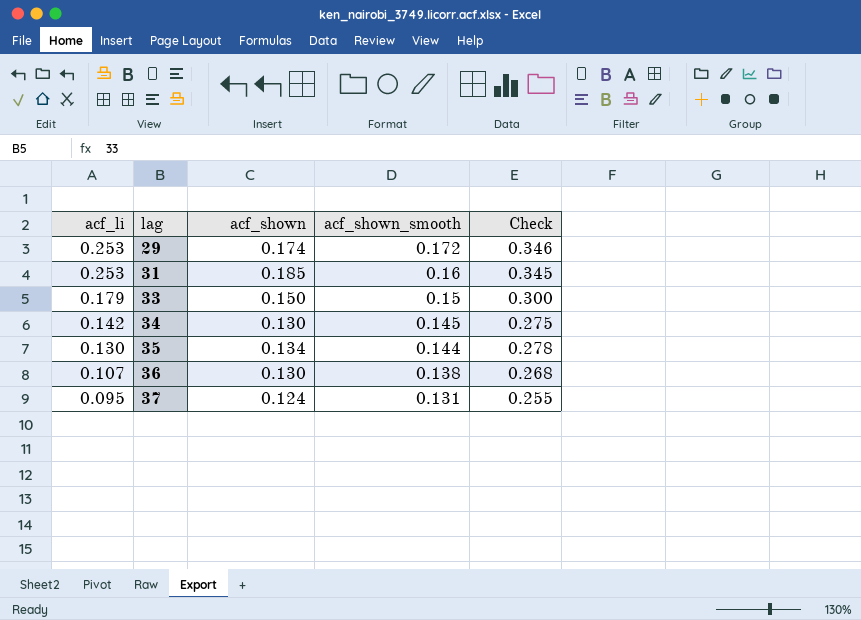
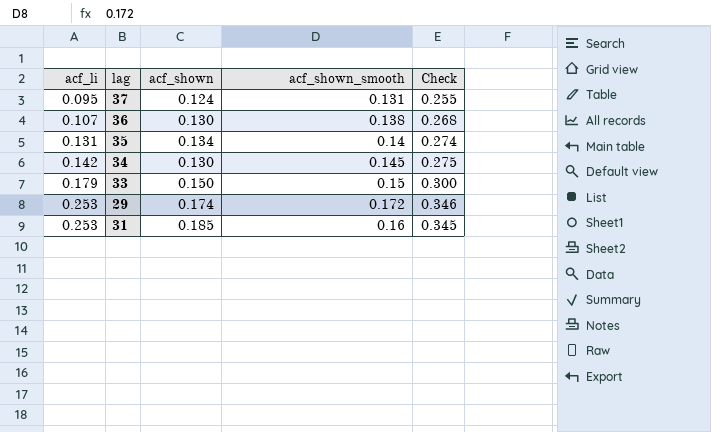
row order: acf_li descending -> acf_li ascending
35 | acf_li: 0.130 -> 0.131
35 | acf_shown_smooth: 0.144 -> 0.14
35 | Check: 0.278 -> 0.274

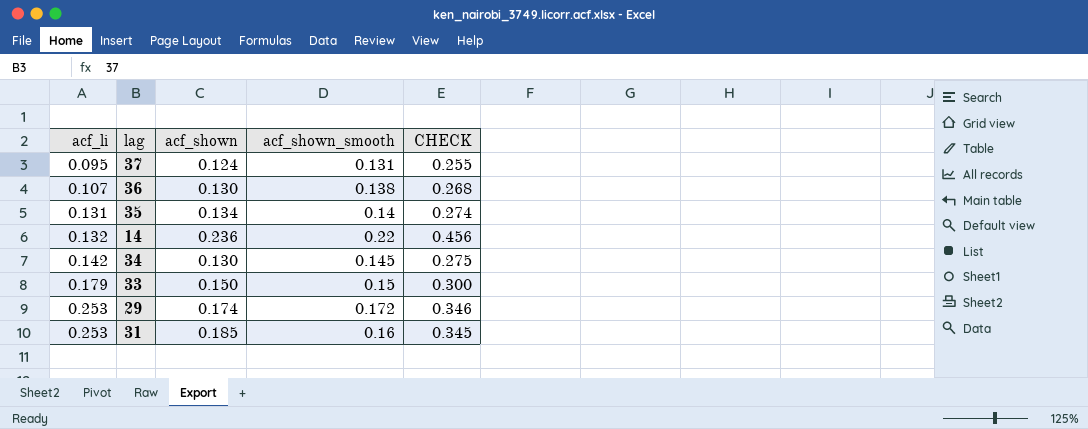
column name: Check -> CHECK
row 14: none -> 0.132 | 0.236 | 0.22 | 0.456

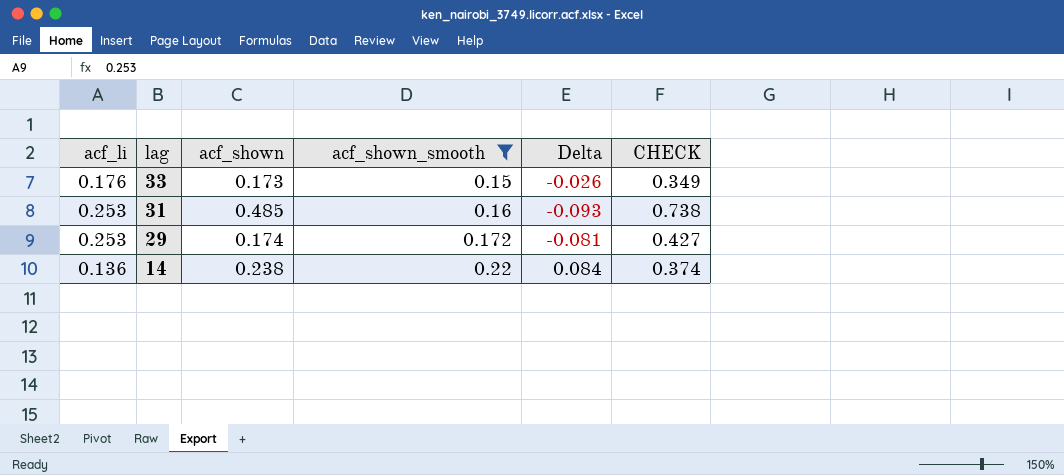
filter: none -> acf_shown_smooth >= 0.15
row order: acf_li ascending -> lag descending
column Delta | formula: none -> [acf_shown_smooth] - [acf_li]
column CHECK | formula: [acf_shown] + [acf_shown_smooth] -> [acf_li] + [acf_shown]
33 | acf_li: 0.179 -> 0.176
33 | acf_shown: 0.150 -> 0.173
31 | acf_shown: 0.185 -> 0.485
14 | acf_li: 0.132 -> 0.136
14 | acf_shown: 0.236 -> 0.238

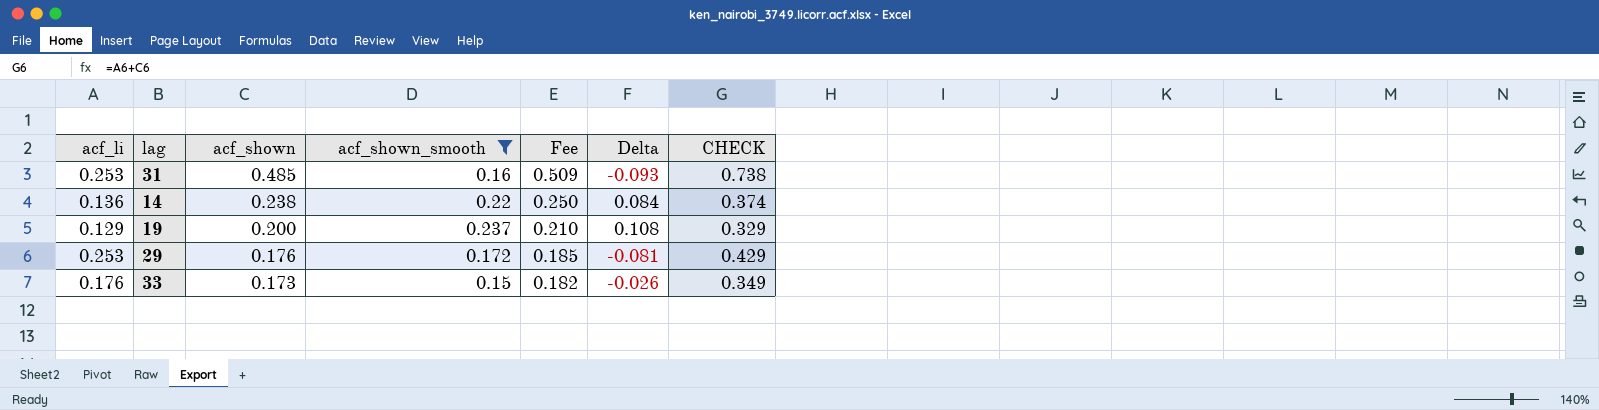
row order: lag descending -> acf_shown descending
column Fee | formula: none -> [acf_shown] * 1.05
row 19: none -> 0.129 | 0.200 | 0.237 | 0.210 | 0.108 | 0.329
29 | acf_shown: 0.174 -> 0.176
29 | CHECK: 0.427 -> 0.429

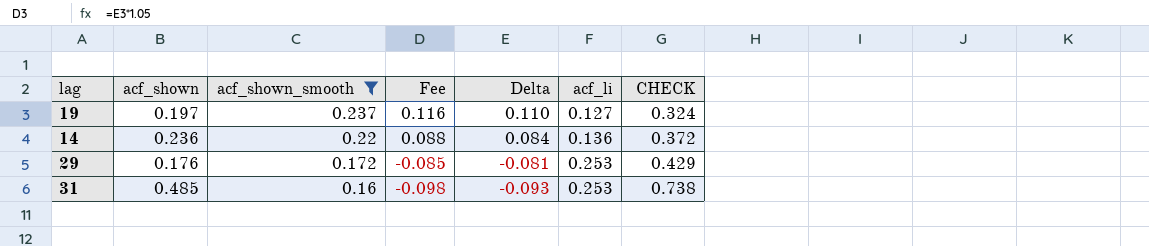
row order: acf_shown descending -> acf_shown_smooth descending
column Fee | formula: [acf_shown] * 1.05 -> [Delta] * 1.05
column acf_li | position: 1 -> 6
row 33: 0.176 | 0.173 | 0.15 | 0.182 | -0.026 | 0.349 -> none
19 | acf_shown: 0.200 -> 0.197
19 | Delta: 0.108 -> 0.110
19 | acf_li: 0.129 -> 0.127
19 | CHECK: 0.329 -> 0.324
14 | acf_shown: 0.238 -> 0.236
14 | CHECK: 0.374 -> 0.372

